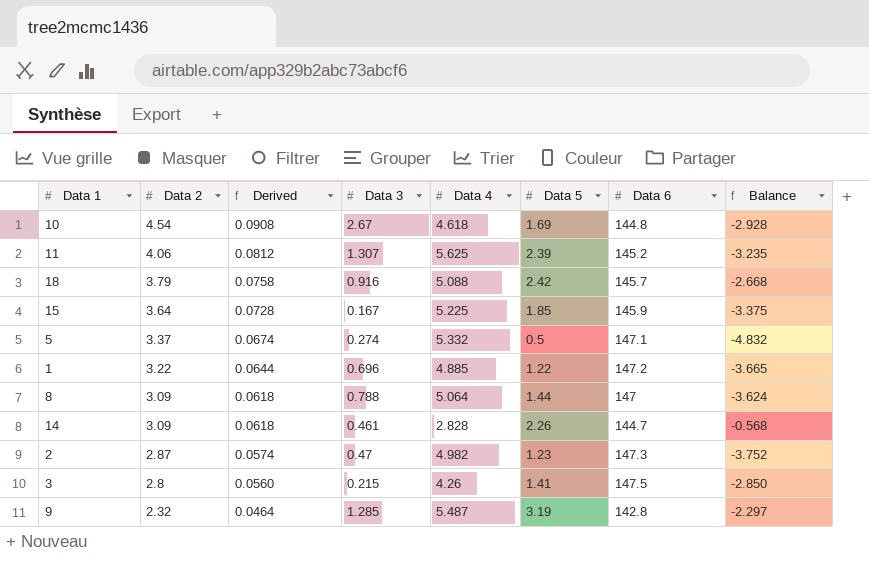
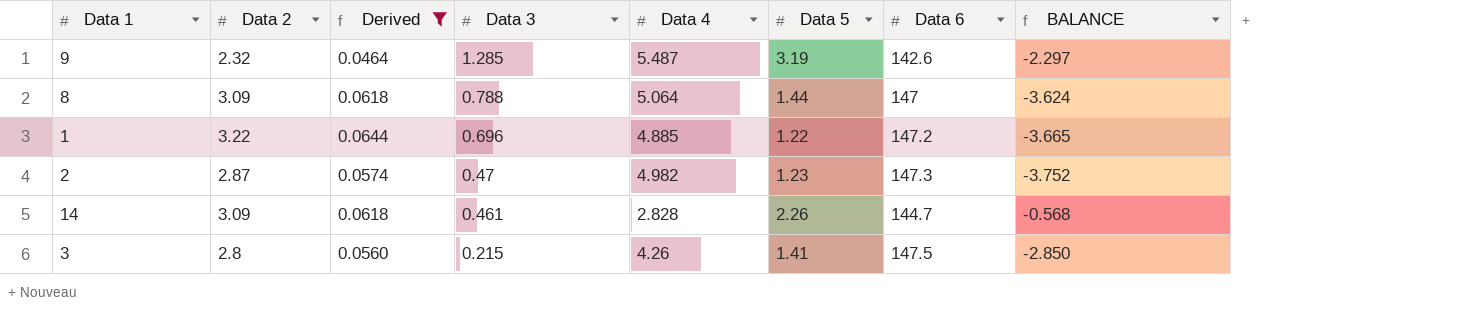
filter: none -> Derived <= 0.0644
row order: Data 2 descending -> Data 3 descending
column name: Balance -> BALANCE
9 | Data 6: 142.8 -> 142.6

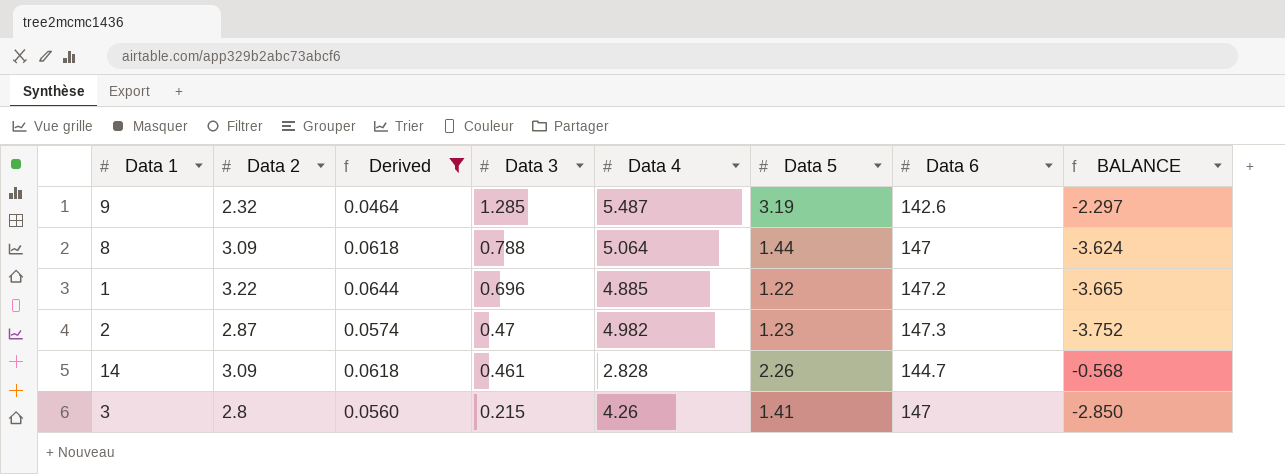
3 | Data 6: 147.5 -> 147

